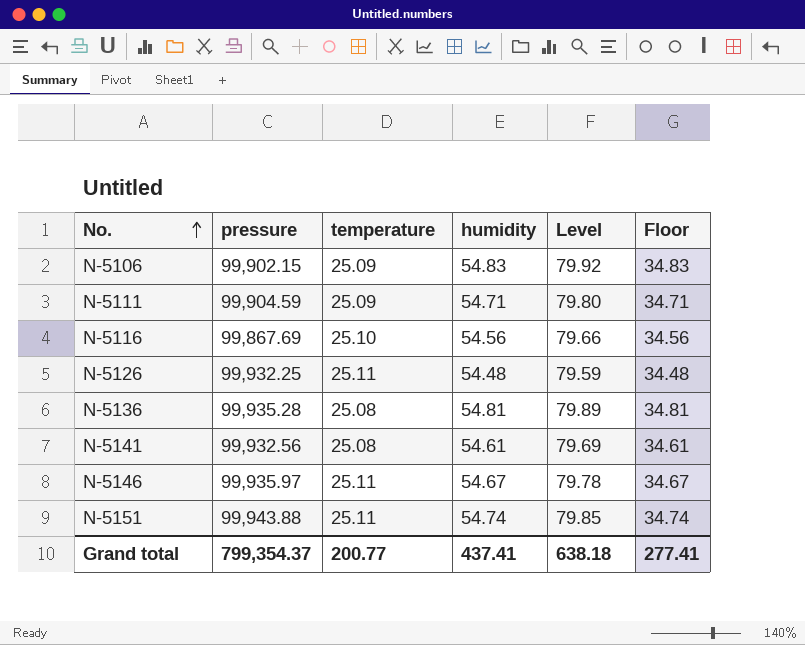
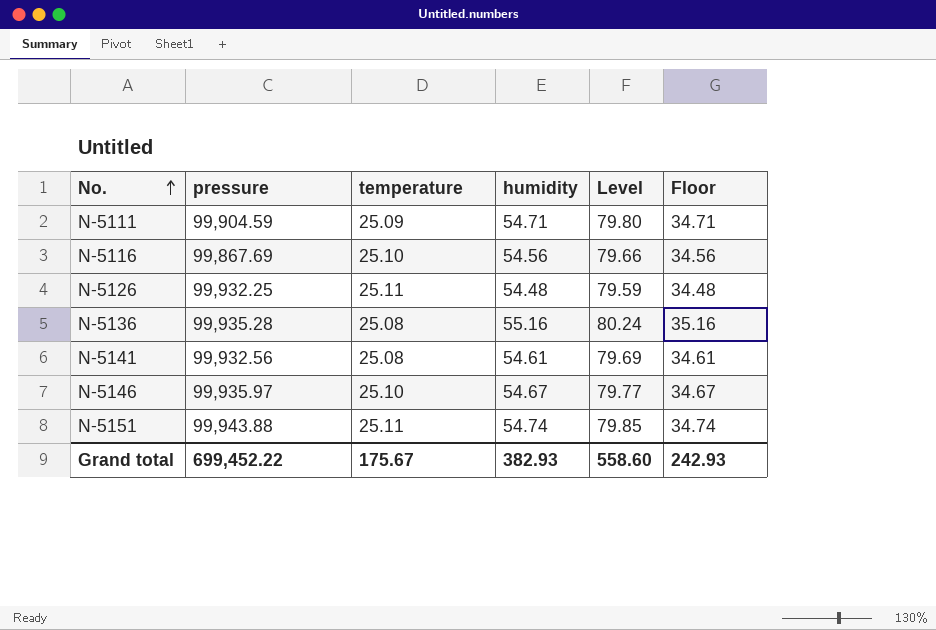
row N-5106: 99,902.15 | 25.09 | 54.83 | 79.92 | 34.83 -> none
N-5136 | humidity: 54.81 -> 55.16
N-5136 | Level: 79.89 -> 80.24
N-5136 | Floor: 34.81 -> 35.16
N-5146 | temperature: 25.11 -> 25.10
N-5146 | Level: 79.78 -> 79.77
Grand total | pressure: 799,354.37 -> 699,452.22
Grand total | temperature: 200.77 -> 175.67
Grand total | humidity: 437.41 -> 382.93
Grand total | Level: 638.18 -> 558.60
Grand total | Floor: 277.41 -> 242.93

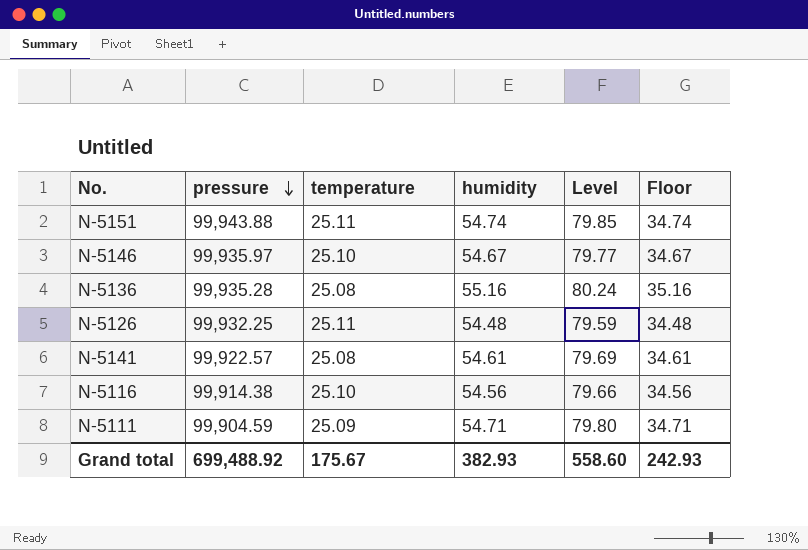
row order: No. ascending -> pressure descending
N-5141 | pressure: 99,932.56 -> 99,922.57
N-5116 | pressure: 99,867.69 -> 99,914.38
Grand total | pressure: 699,452.22 -> 699,488.92

